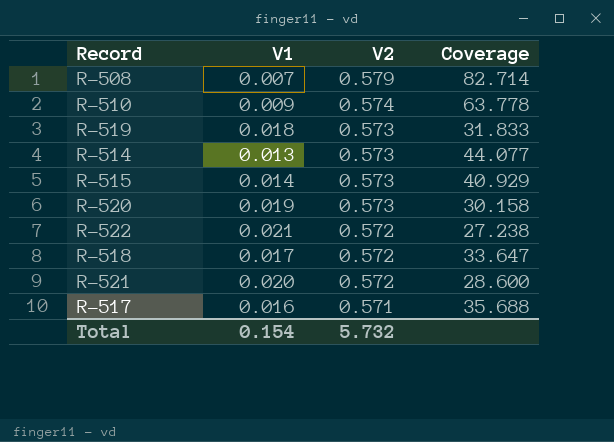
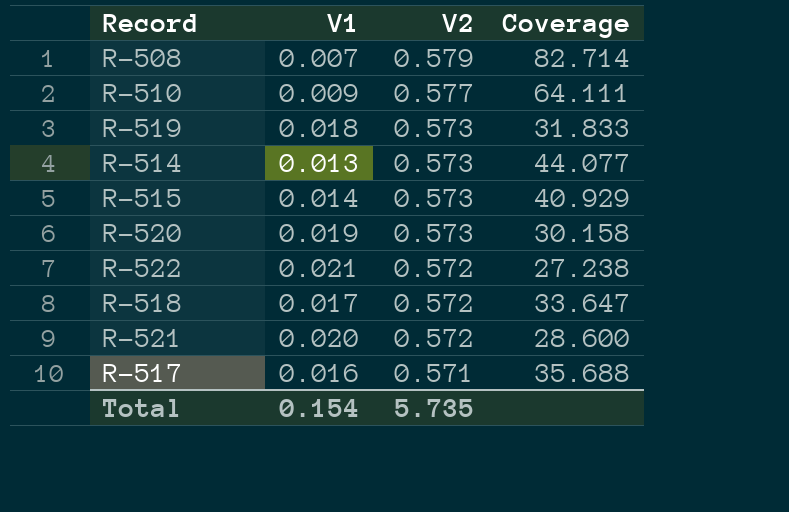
R-510 | V2: 0.574 -> 0.577
R-510 | Coverage: 63.778 -> 64.111
Total | V2: 5.732 -> 5.735

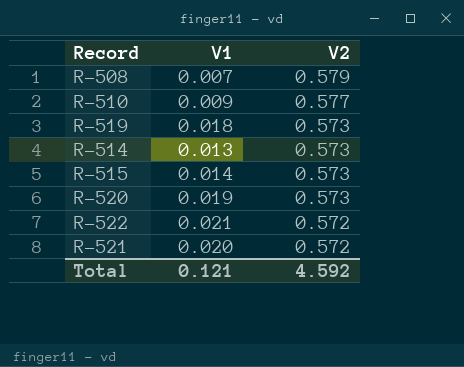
column Coverage | formula: [V2] / [V1] -> none
row R-518: 0.017 | 0.572 | 33.647 -> none
row R-517: 0.016 | 0.571 | 35.688 -> none
Total | V1: 0.154 -> 0.121
Total | V2: 5.735 -> 4.592

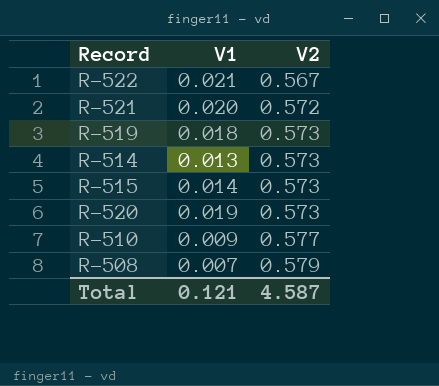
row order: V2 descending -> V2 ascending
R-522 | V2: 0.572 -> 0.567
Total | V2: 4.592 -> 4.587

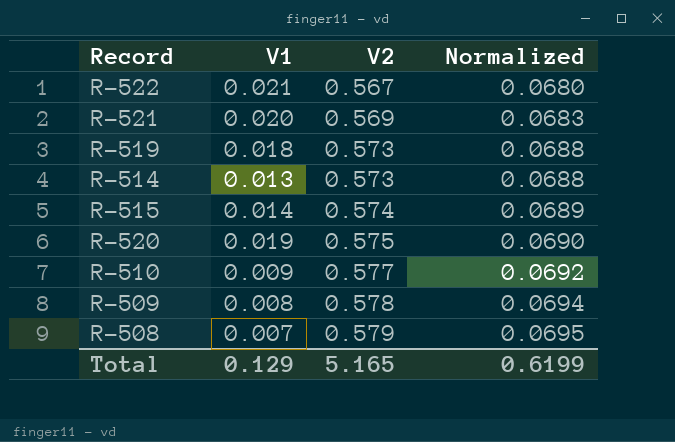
column Normalized | formula: none -> [V2] * 0.12
R-521 | V2: 0.572 -> 0.569
R-515 | V2: 0.573 -> 0.574
R-520 | V2: 0.573 -> 0.575
row R-509: none -> 0.008 | 0.578 | 0.0694
Total | V1: 0.121 -> 0.129
Total | V2: 4.587 -> 5.165

